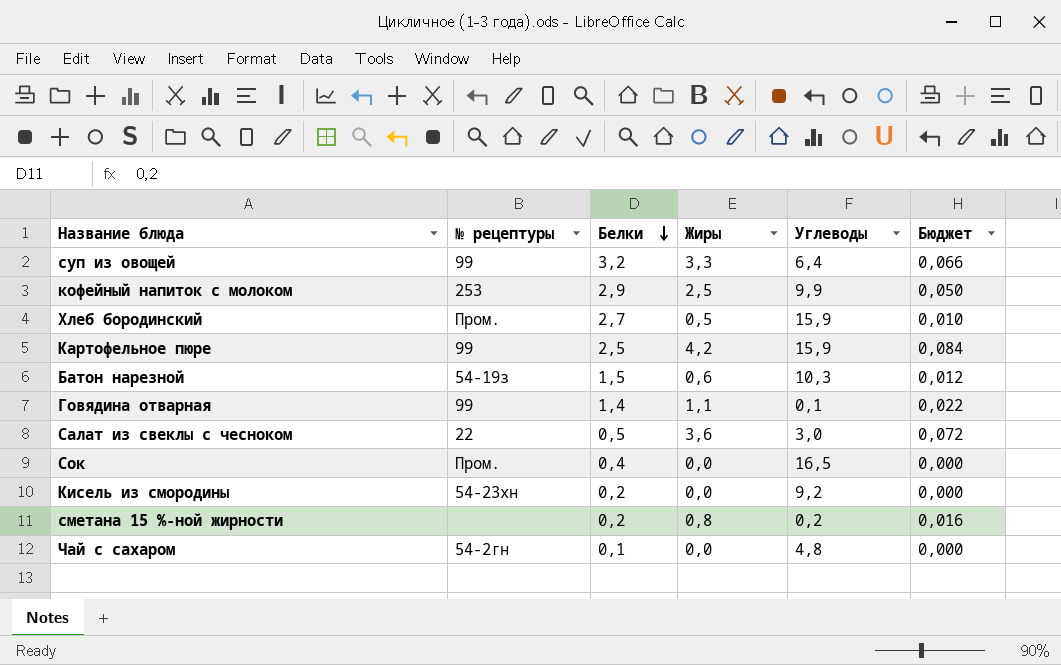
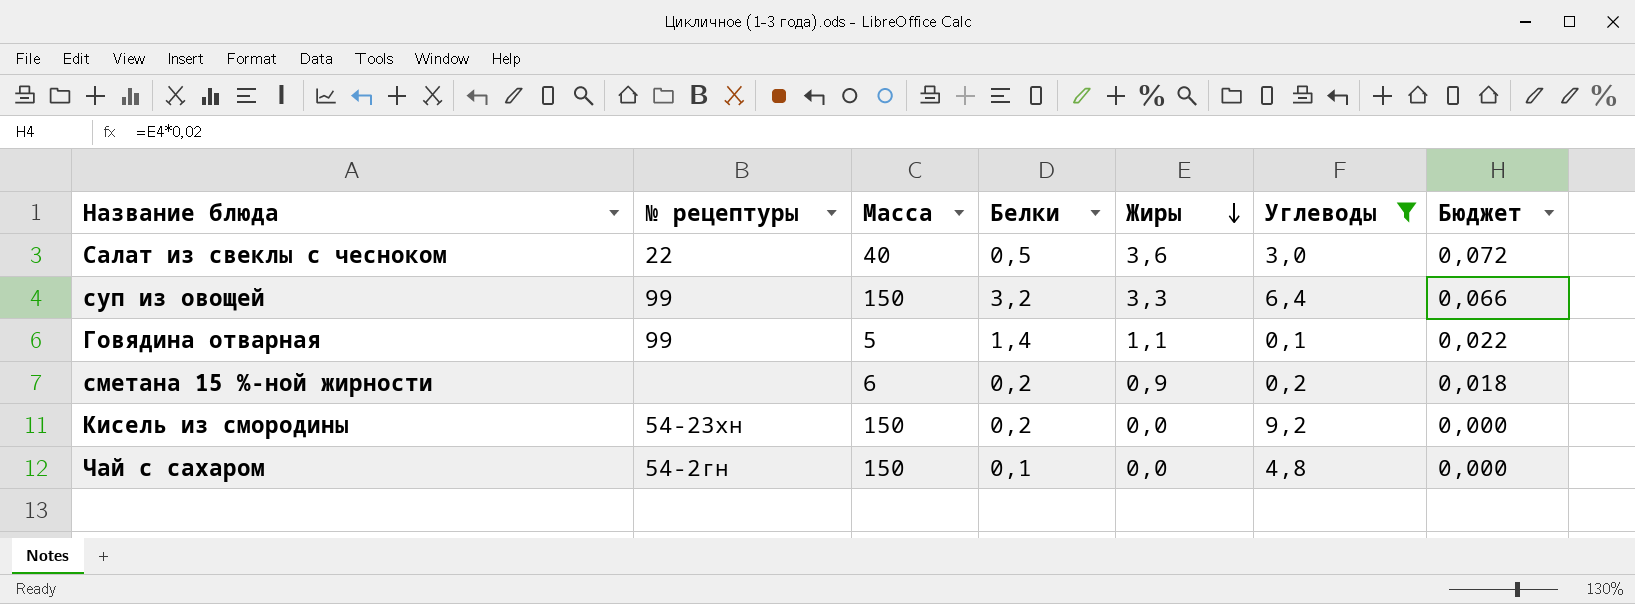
filter: none -> Углеводы <= 9,2
row order: Белки descending -> Жиры descending
column Масса | position: none -> 3
сметана 15 %-ной жирности | Жиры: 0,8 -> 0,9
сметана 15 %-ной жирности | Бюджет: 0,016 -> 0,018

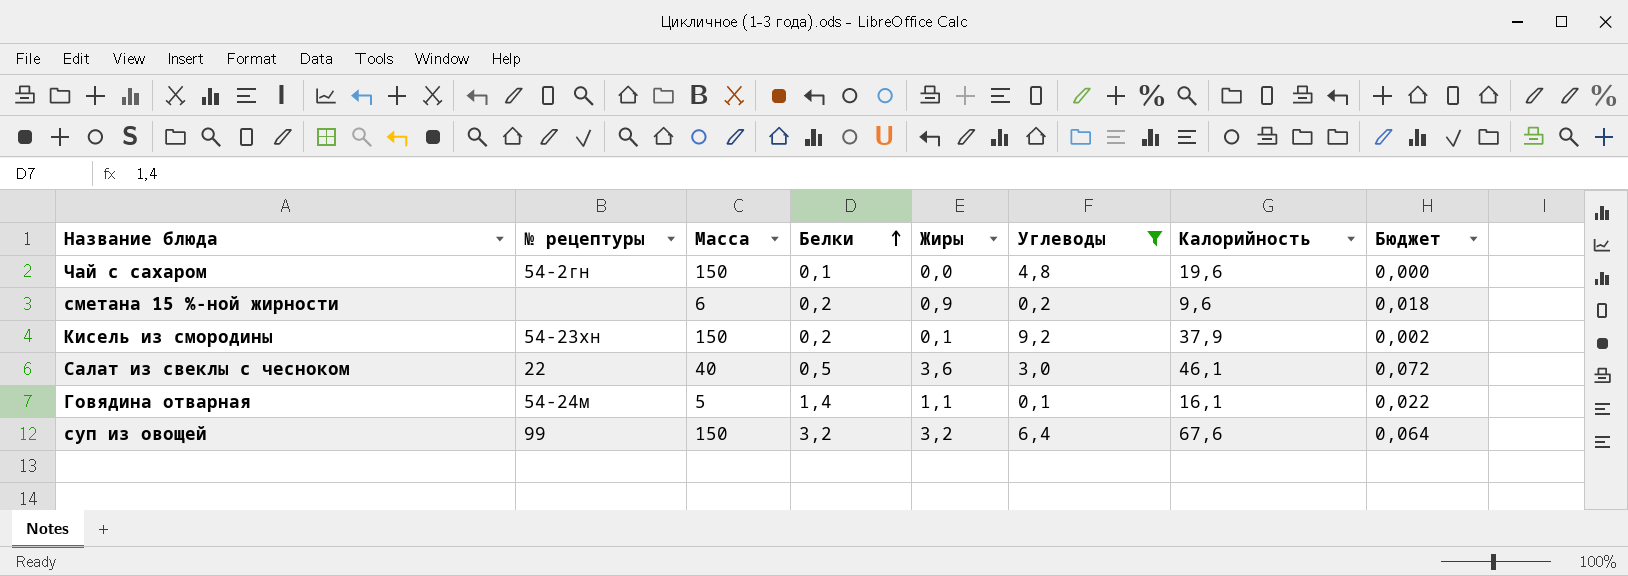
row order: Жиры descending -> Белки ascending
column Калорийность | position: none -> 7
Кисель из смородины | Жиры: 0,0 -> 0,1
Кисель из смородины | Бюджет: 0,000 -> 0,002
Говядина отварная | № рецептуры: 99 -> 54-24м
суп из овощей | Жиры: 3,3 -> 3,2
суп из овощей | Бюджет: 0,066 -> 0,064

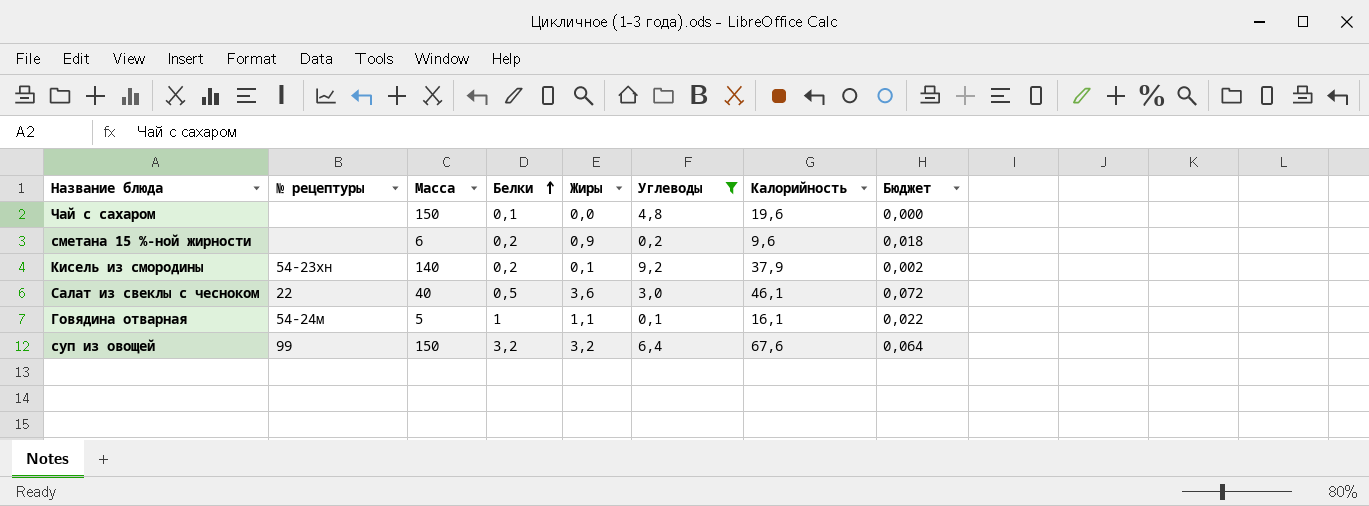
Чай с сахаром | № рецептуры: 54-2гн -> none
Кисель из смородины | Масса: 150 -> 140
Говядина отварная | Белки: 1,4 -> 1

